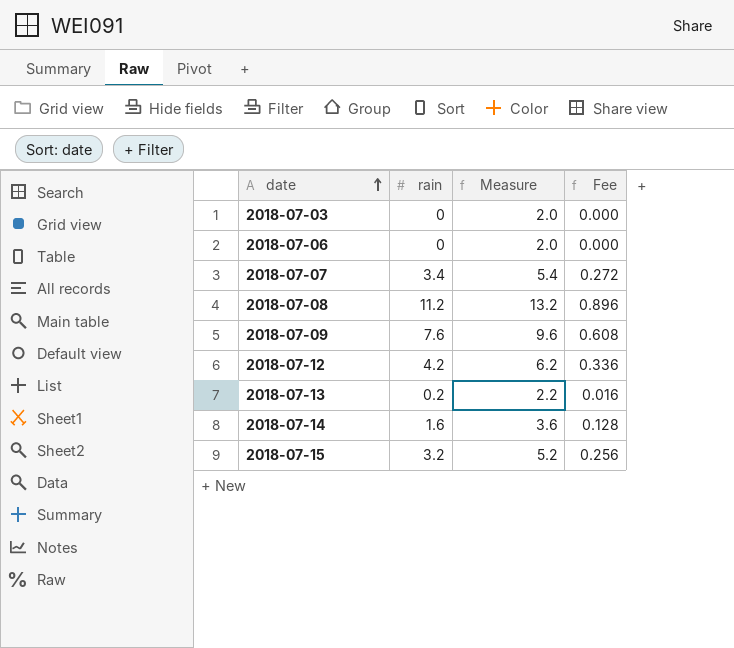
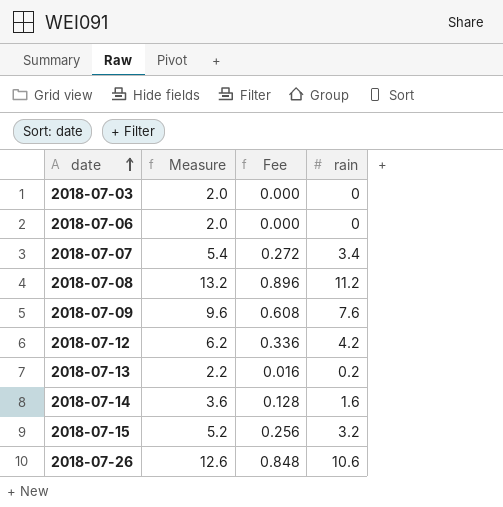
column rain | position: 2 -> 4
row 2018-07-26: none -> 12.6 | 0.848 | 10.6

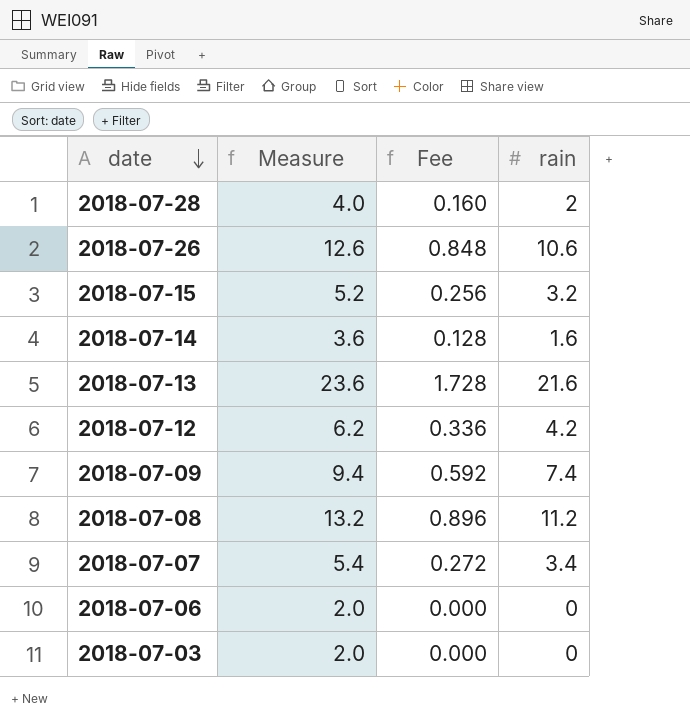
row order: date ascending -> date descending
row 2018-07-28: none -> 4.0 | 0.160 | 2
2018-07-13 | Measure: 2.2 -> 23.6
2018-07-13 | Fee: 0.016 -> 1.728
2018-07-13 | rain: 0.2 -> 21.6
2018-07-09 | Measure: 9.6 -> 9.4
2018-07-09 | Fee: 0.608 -> 0.592
2018-07-09 | rain: 7.6 -> 7.4

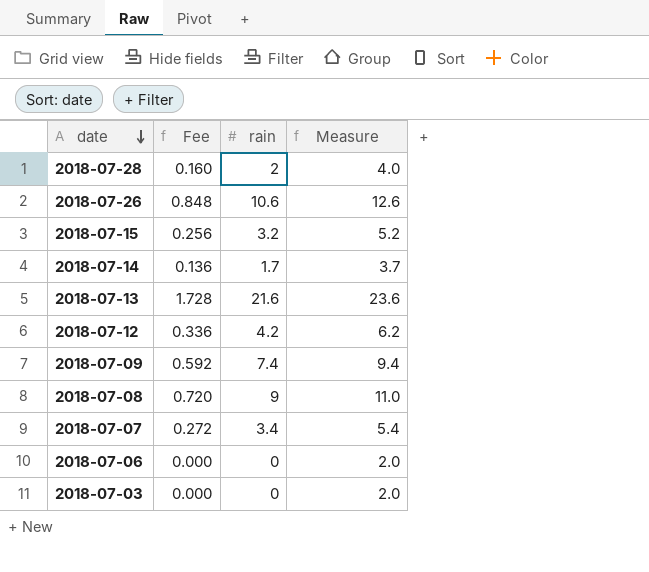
column Measure | position: 2 -> 4
2018-07-14 | Fee: 0.128 -> 0.136
2018-07-14 | rain: 1.6 -> 1.7
2018-07-14 | Measure: 3.6 -> 3.7
2018-07-08 | Fee: 0.896 -> 0.720
2018-07-08 | rain: 11.2 -> 9
2018-07-08 | Measure: 13.2 -> 11.0

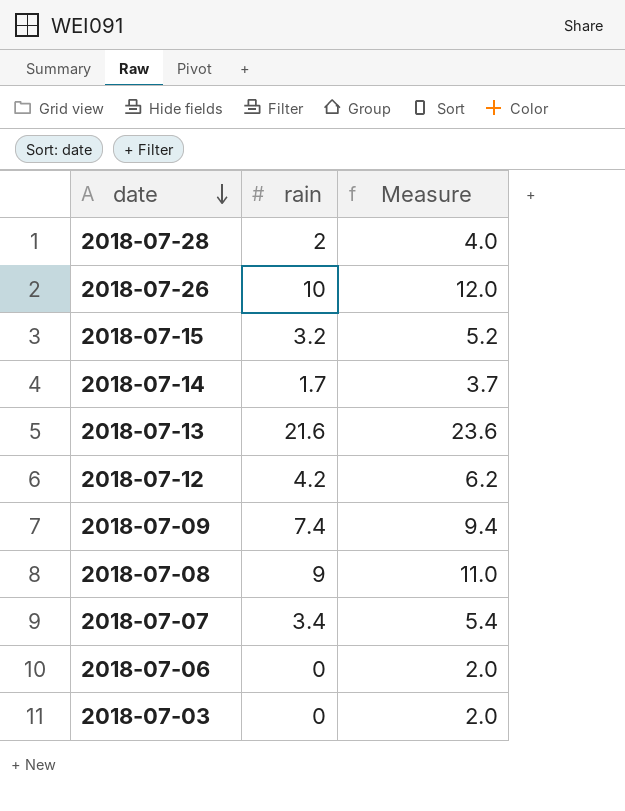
column Fee | formula: [rain] * 0.08 -> none
2018-07-26 | rain: 10.6 -> 10
2018-07-26 | Measure: 12.6 -> 12.0

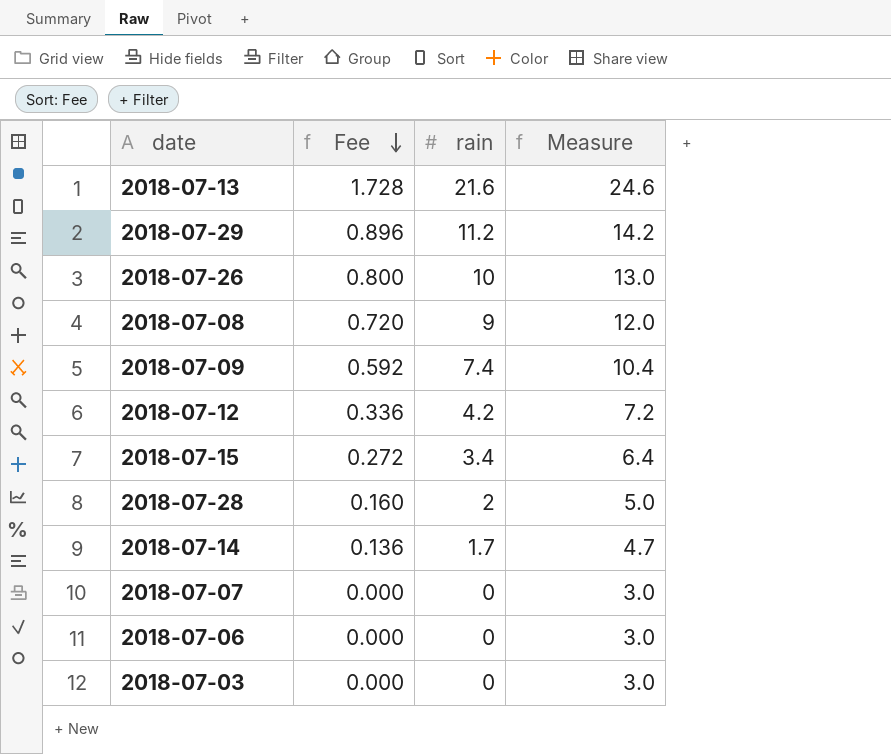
row order: date descending -> Fee descending
column Fee | formula: none -> [rain] * 0.08
column Measure | formula: [rain] + 2 -> [rain] + 3
row 2018-07-29: none -> 0.896 | 11.2 | 14.2
2018-07-15 | rain: 3.2 -> 3.4
2018-07-07 | rain: 3.4 -> 0

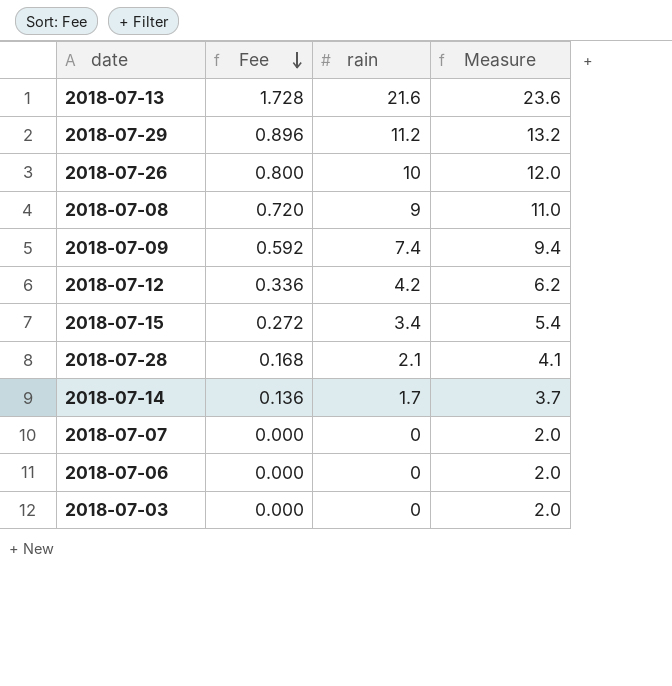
column Measure | formula: [rain] + 3 -> [rain] + 2
2018-07-28 | Fee: 0.160 -> 0.168
2018-07-28 | rain: 2 -> 2.1

